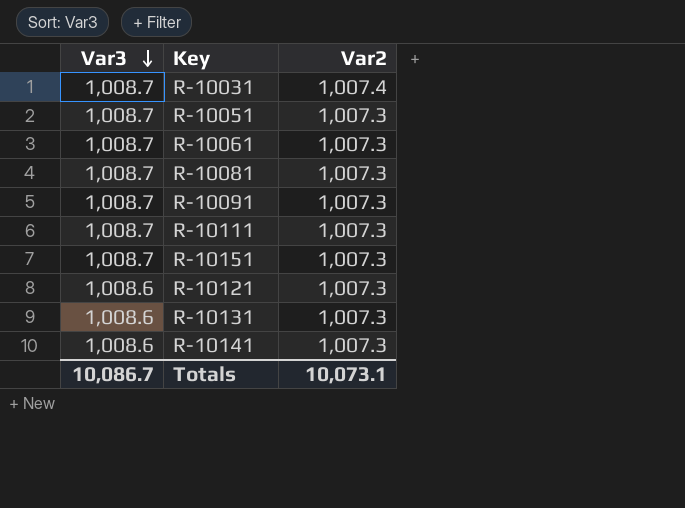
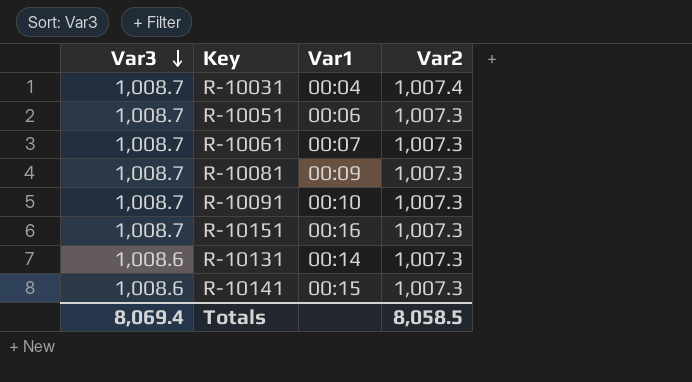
column Var1 | position: none -> 3
row R-10111: 1,008.7 | 1,007.3 -> none
row R-10121: 1,008.6 | 1,007.3 -> none
Totals | Var3: 10,086.7 -> 8,069.4
Totals | Var2: 10,073.1 -> 8,058.5

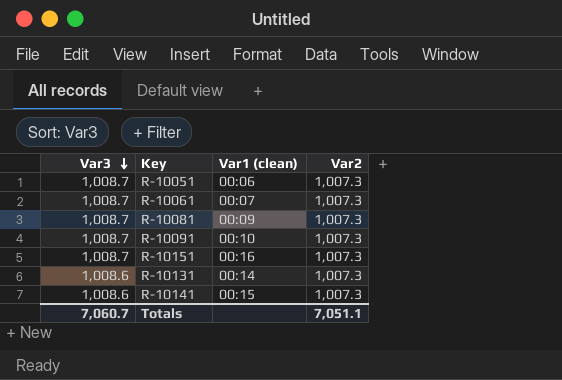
column name: Var1 -> Var1 (clean)
row R-10031: 1,008.7 | 00:04 | 1,007.4 -> none
Totals | Var3: 8,069.4 -> 7,060.7
Totals | Var2: 8,058.5 -> 7,051.1

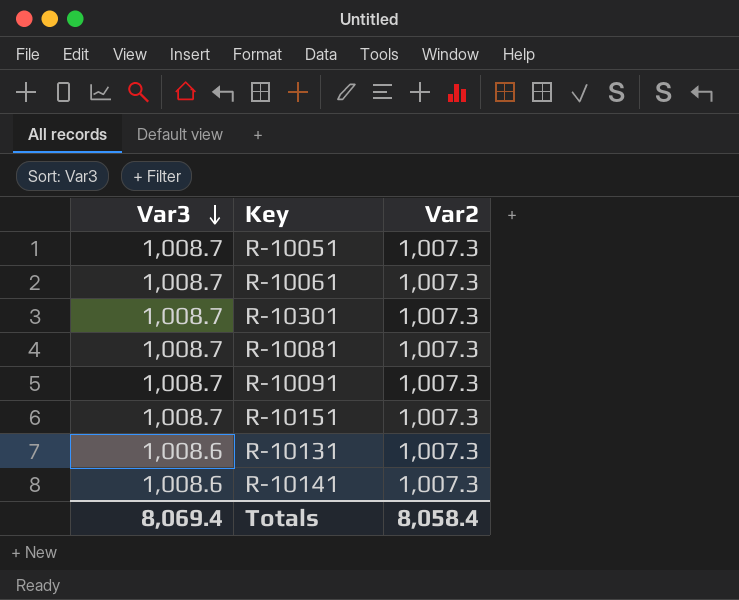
column Var1 (clean) | position: 3 -> none
row R-10301: none -> 1,008.7 | 1,007.3
Totals | Var3: 7,060.7 -> 8,069.4
Totals | Var2: 7,051.1 -> 8,058.4

